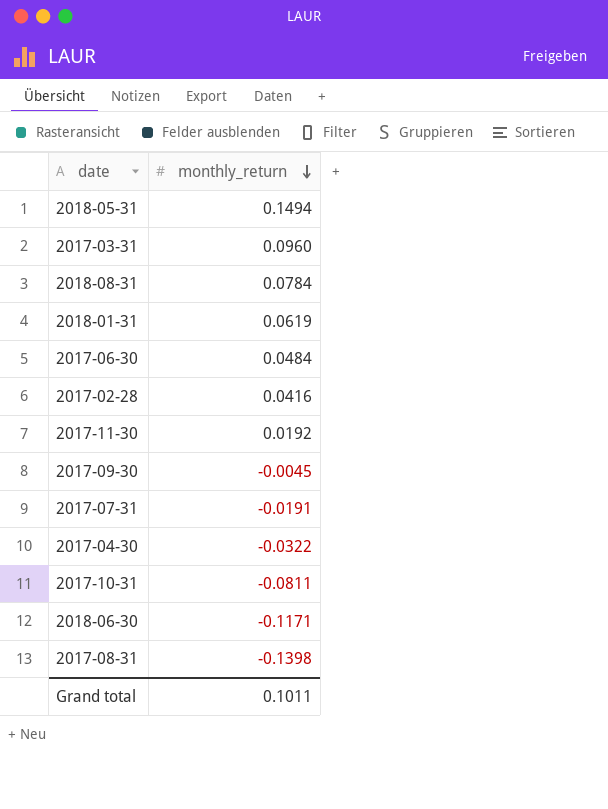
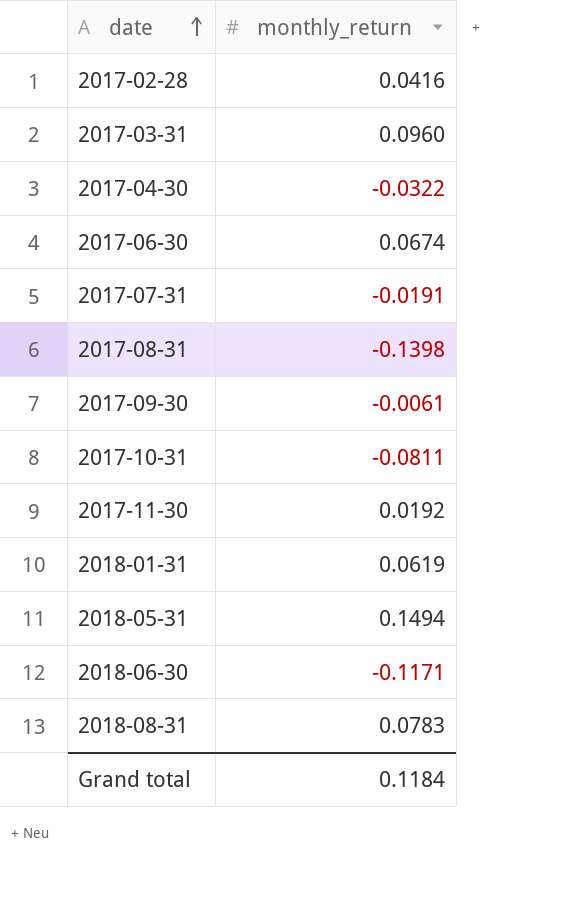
row order: monthly_return descending -> date ascending
2017-06-30 | monthly_return: 0.0484 -> 0.0674
2017-09-30 | monthly_return: -0.0045 -> -0.0061
2018-08-31 | monthly_return: 0.0784 -> 0.0783
Grand total | monthly_return: 0.1011 -> 0.1184

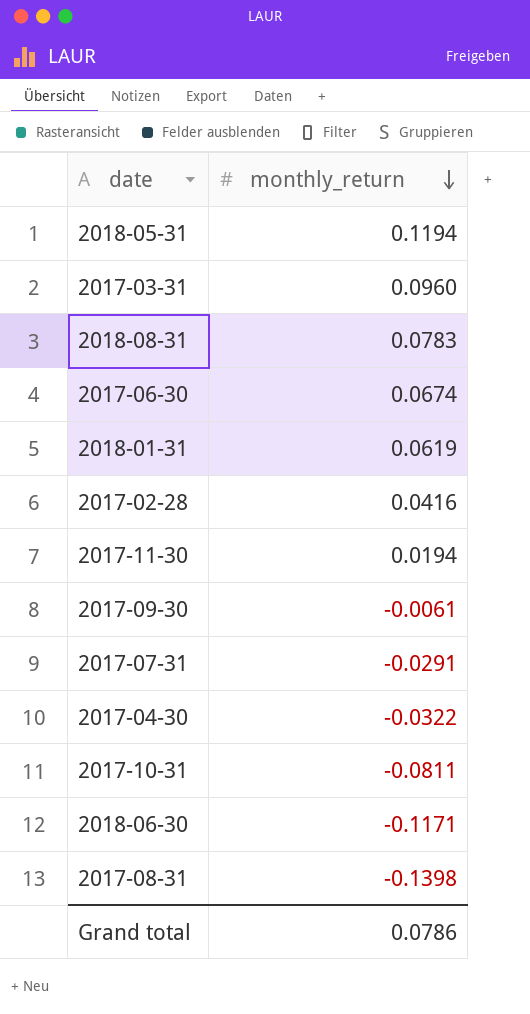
row order: date ascending -> monthly_return descending
2018-05-31 | monthly_return: 0.1494 -> 0.1194
2017-11-30 | monthly_return: 0.0192 -> 0.0194
2017-07-31 | monthly_return: -0.0191 -> -0.0291
Grand total | monthly_return: 0.1184 -> 0.0786

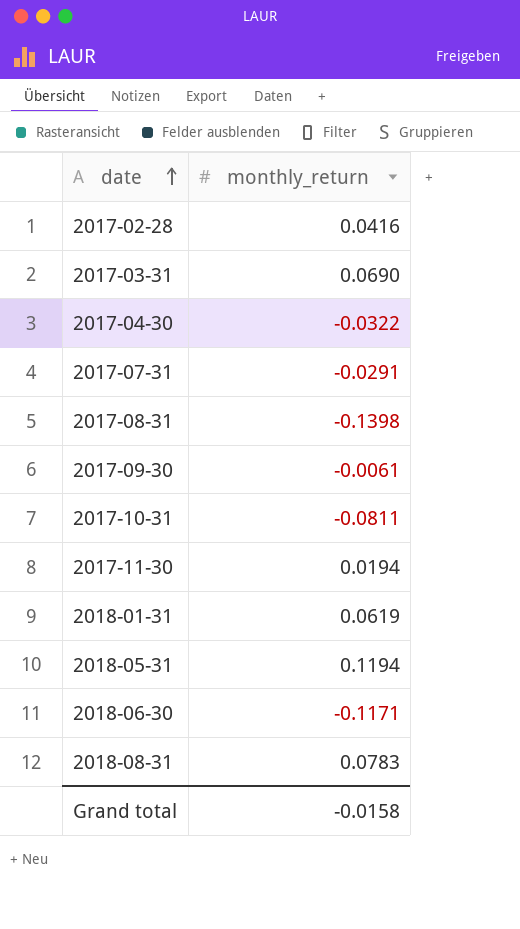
row order: monthly_return descending -> date ascending
row 2017-06-30: 0.0674 -> none
2017-03-31 | monthly_return: 0.0960 -> 0.0690
Grand total | monthly_return: 0.0786 -> -0.0158

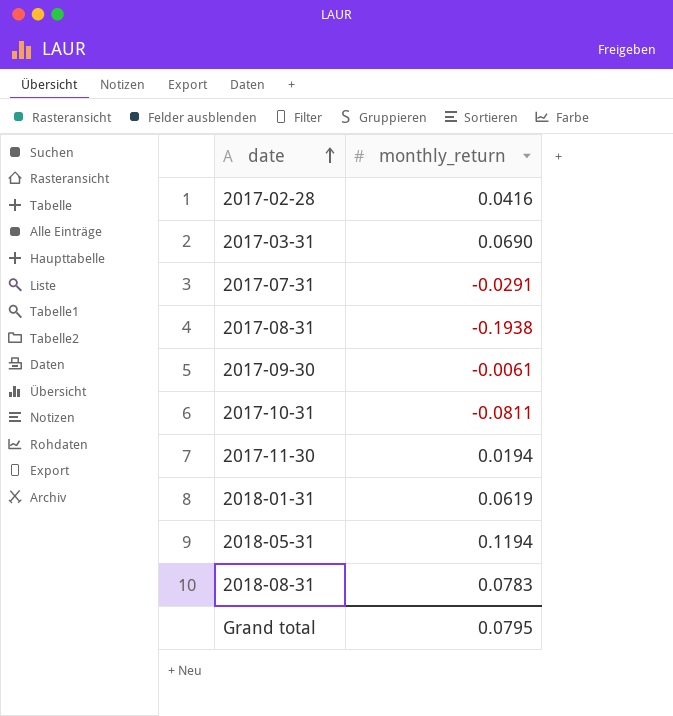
row 2017-04-30: -0.0322 -> none
row 2018-06-30: -0.1171 -> none
2017-08-31 | monthly_return: -0.1398 -> -0.1938
Grand total | monthly_return: -0.0158 -> 0.0795

